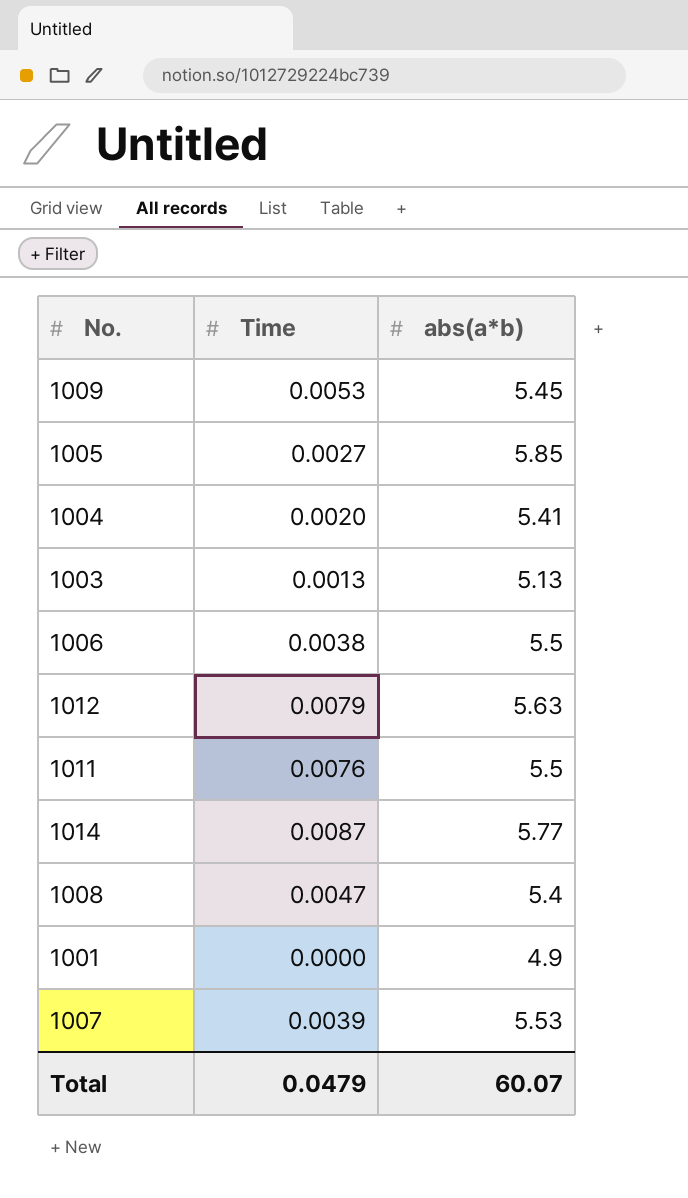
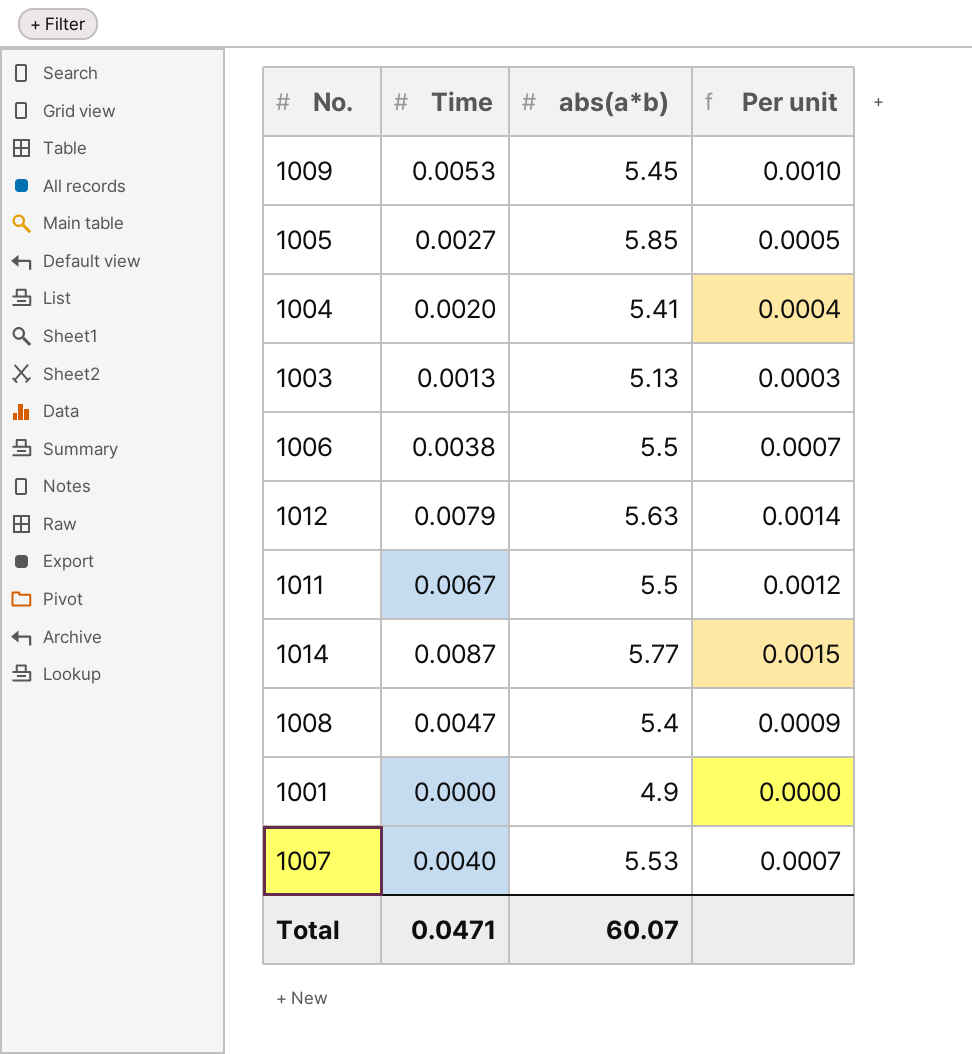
column Per unit | formula: none -> [Time] / [abs(a*b)]
1011 | Time: 0.0076 -> 0.0067
1007 | Time: 0.0039 -> 0.0040
Total | Time: 0.0479 -> 0.0471

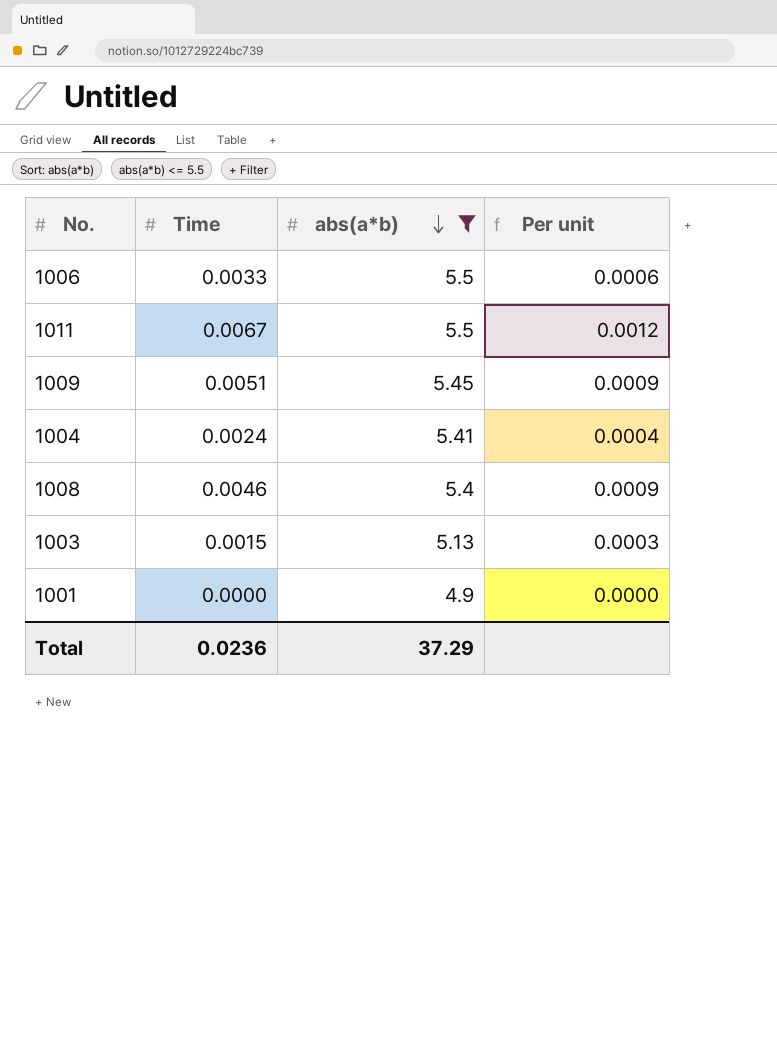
filter: none -> abs(a*b) <= 5.5
row order: none -> abs(a*b) descending
1006 | Time: 0.0038 -> 0.0033
1006 | Per unit: 0.0007 -> 0.0006
1009 | Time: 0.0053 -> 0.0051
1009 | Per unit: 0.0010 -> 0.0009
1004 | Time: 0.0020 -> 0.0024
1008 | Time: 0.0047 -> 0.0046
1003 | Time: 0.0013 -> 0.0015
Total | Time: 0.0471 -> 0.0236
Total | abs(a*b): 60.07 -> 37.29

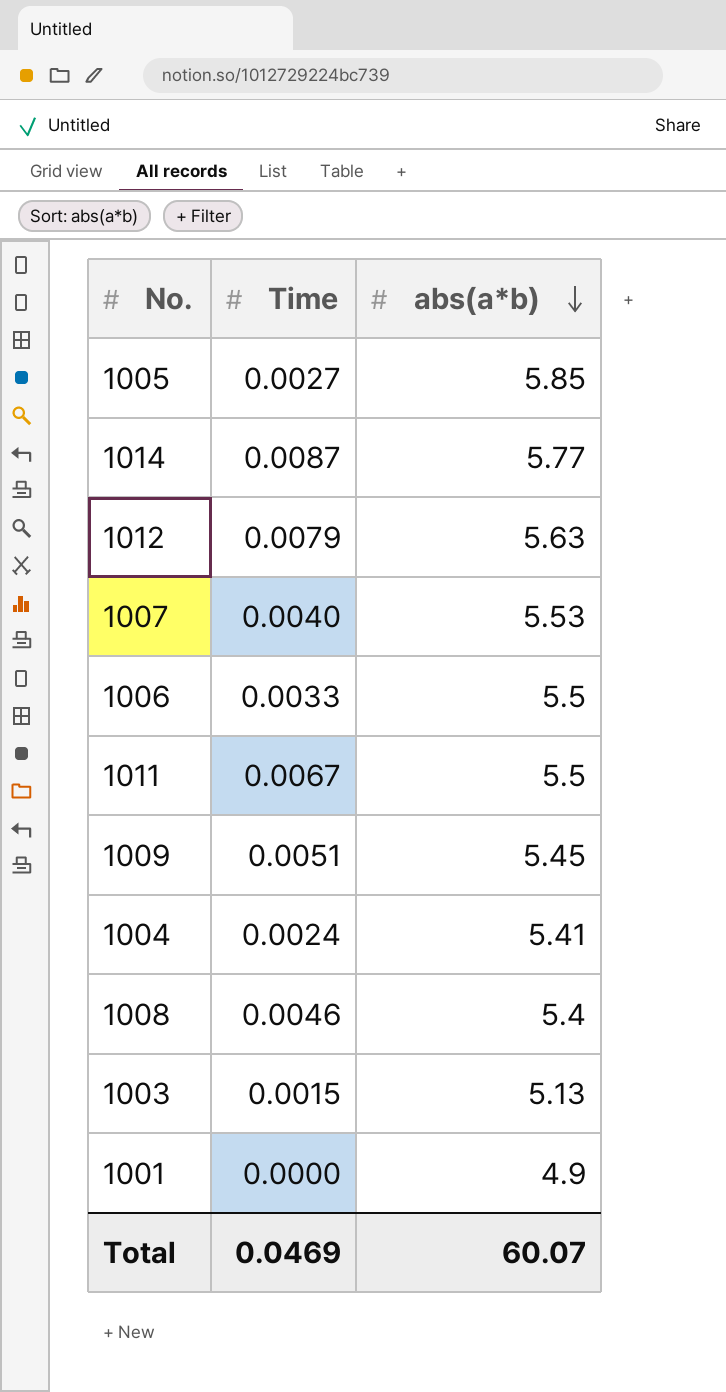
filter: abs(a*b) <= 5.5 -> none
column Per unit | formula: [Time] / [abs(a*b)] -> none
Total | Time: 0.0236 -> 0.0469
Total | abs(a*b): 37.29 -> 60.07

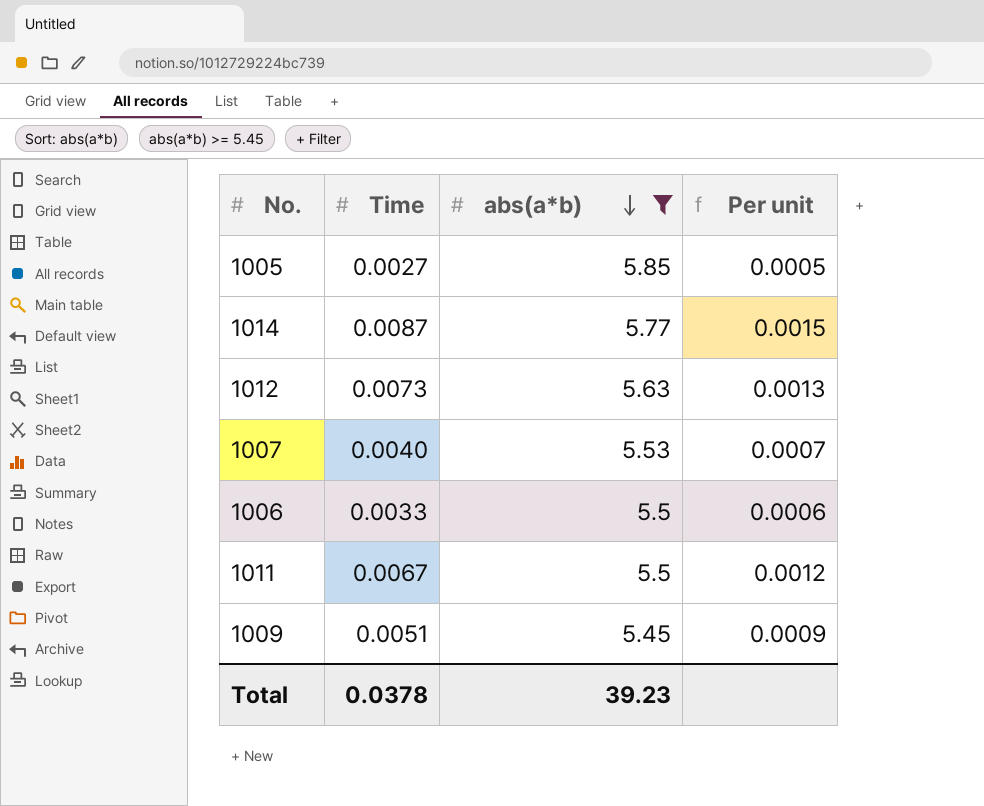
filter: none -> abs(a*b) >= 5.45
column Per unit | formula: none -> [Time] / [abs(a*b)]
1012 | Time: 0.0079 -> 0.0073
Total | Time: 0.0469 -> 0.0378
Total | abs(a*b): 60.07 -> 39.23

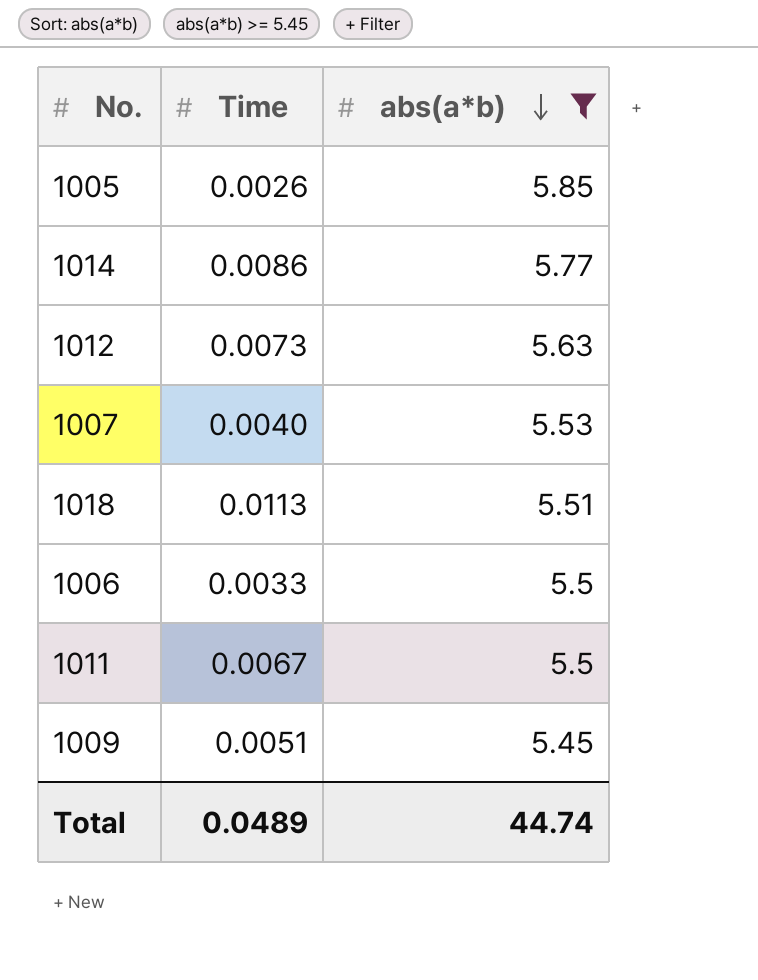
column Per unit | formula: [Time] / [abs(a*b)] -> none
1005 | Time: 0.0027 -> 0.0026
1014 | Time: 0.0087 -> 0.0086
row 1018: none -> 0.0113 | 5.51
Total | Time: 0.0378 -> 0.0489
Total | abs(a*b): 39.23 -> 44.74

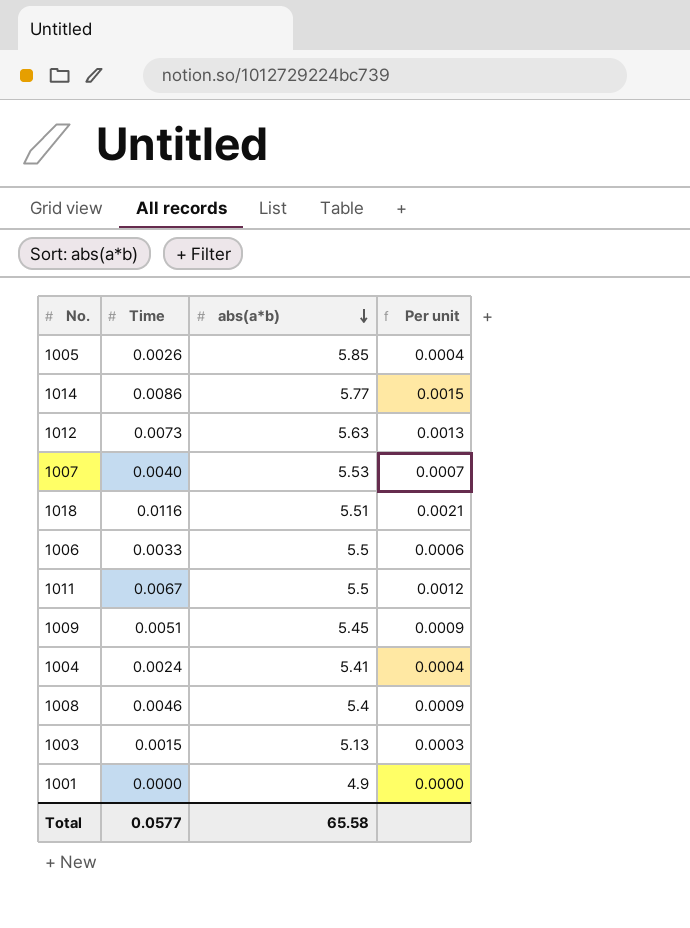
filter: abs(a*b) >= 5.45 -> none
column Per unit | formula: none -> [Time] / [abs(a*b)]
1018 | Time: 0.0113 -> 0.0116
Total | Time: 0.0489 -> 0.0577
Total | abs(a*b): 44.74 -> 65.58

